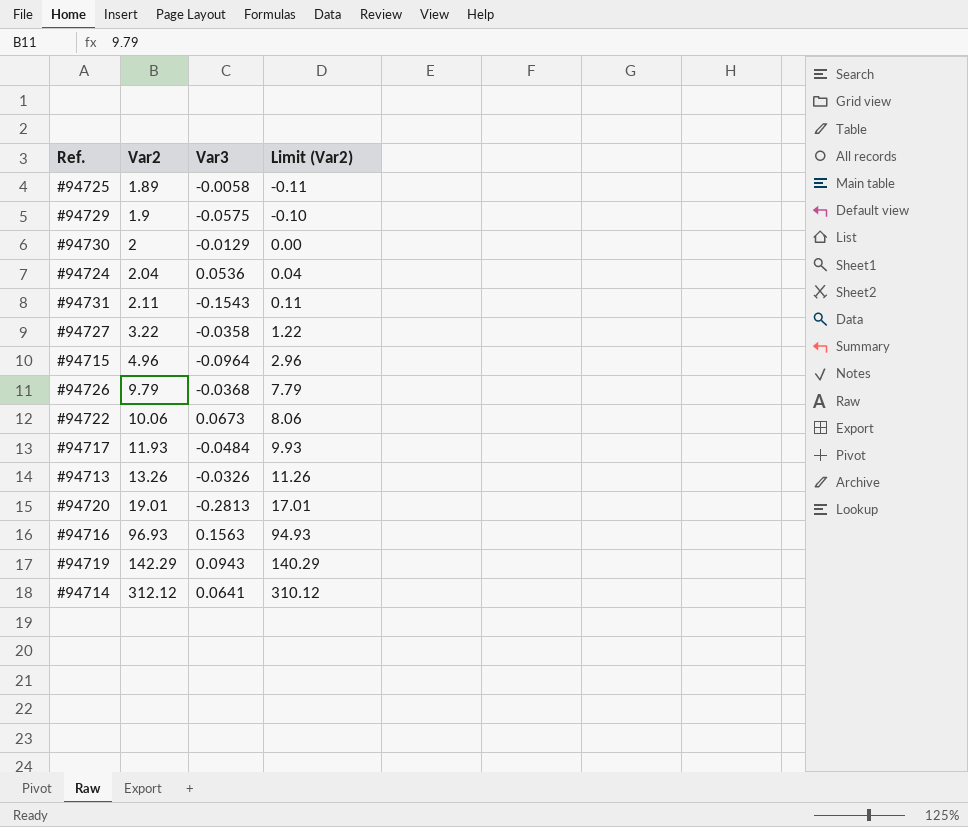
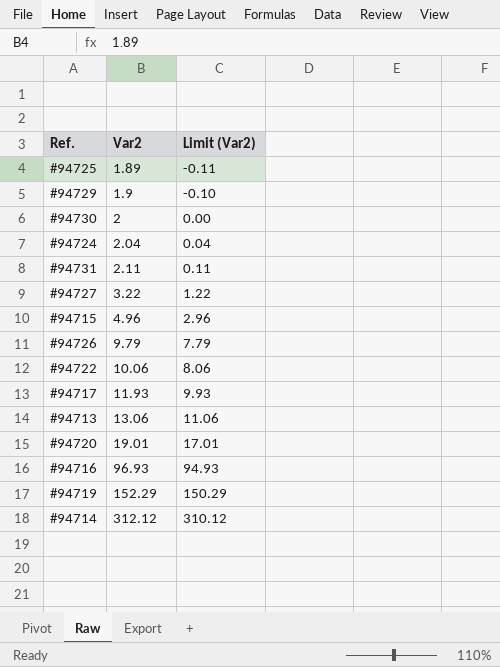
column Var3 | position: 3 -> none
#94713 | Var2: 13.26 -> 13.06
#94713 | Limit (Var2): 11.26 -> 11.06
#94719 | Var2: 142.29 -> 152.29
#94719 | Limit (Var2): 140.29 -> 150.29

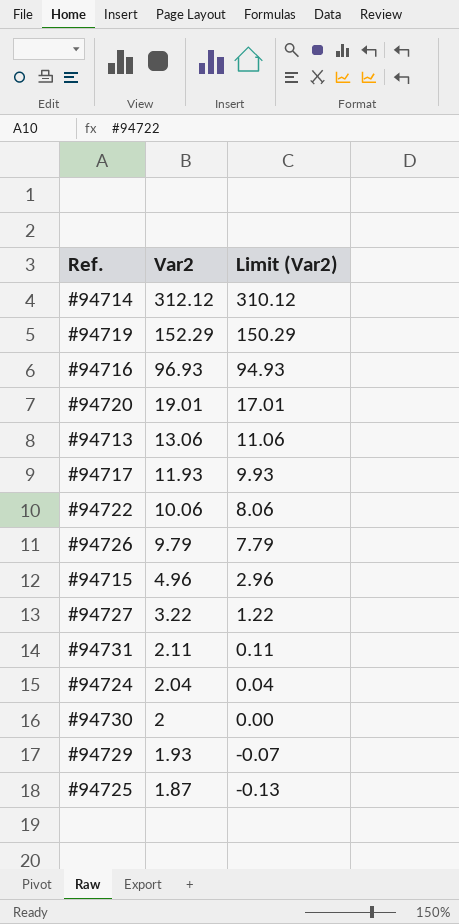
row order: Var2 ascending -> Var2 descending
#94729 | Var2: 1.9 -> 1.93
#94729 | Limit (Var2): -0.10 -> -0.07
#94725 | Var2: 1.89 -> 1.87
#94725 | Limit (Var2): -0.11 -> -0.13

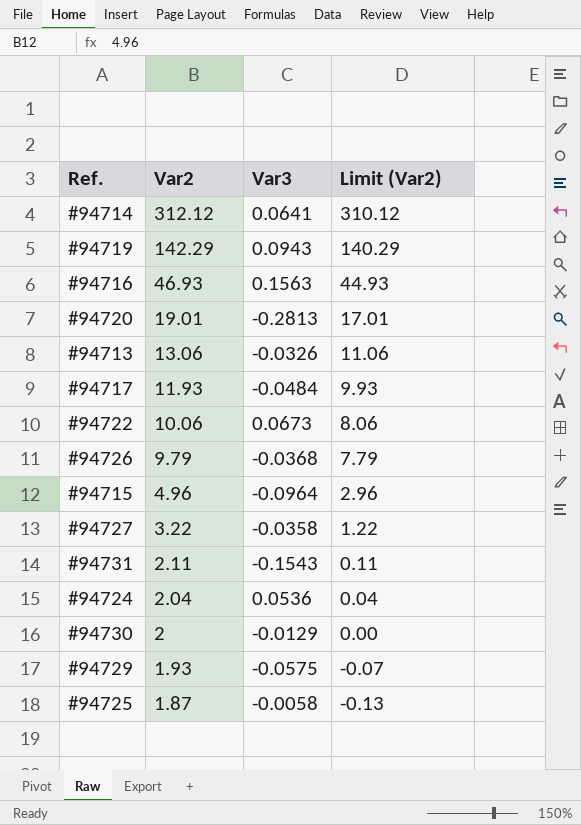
column Var3 | position: none -> 3
#94719 | Var2: 152.29 -> 142.29
#94719 | Limit (Var2): 150.29 -> 140.29
#94716 | Var2: 96.93 -> 46.93
#94716 | Limit (Var2): 94.93 -> 44.93

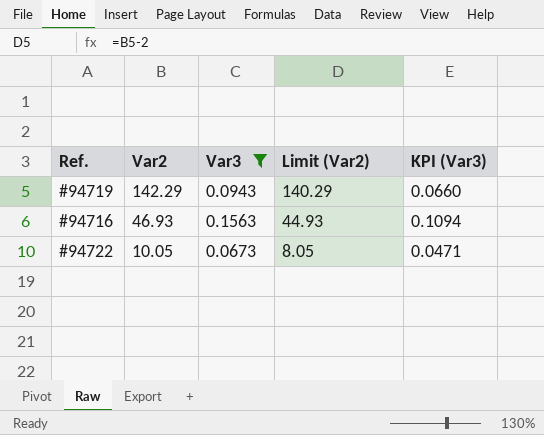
filter: none -> Var3 >= 0.0673
column KPI (Var3) | formula: none -> [Var3] * 0.7
#94722 | Var2: 10.06 -> 10.05
#94722 | Limit (Var2): 8.06 -> 8.05

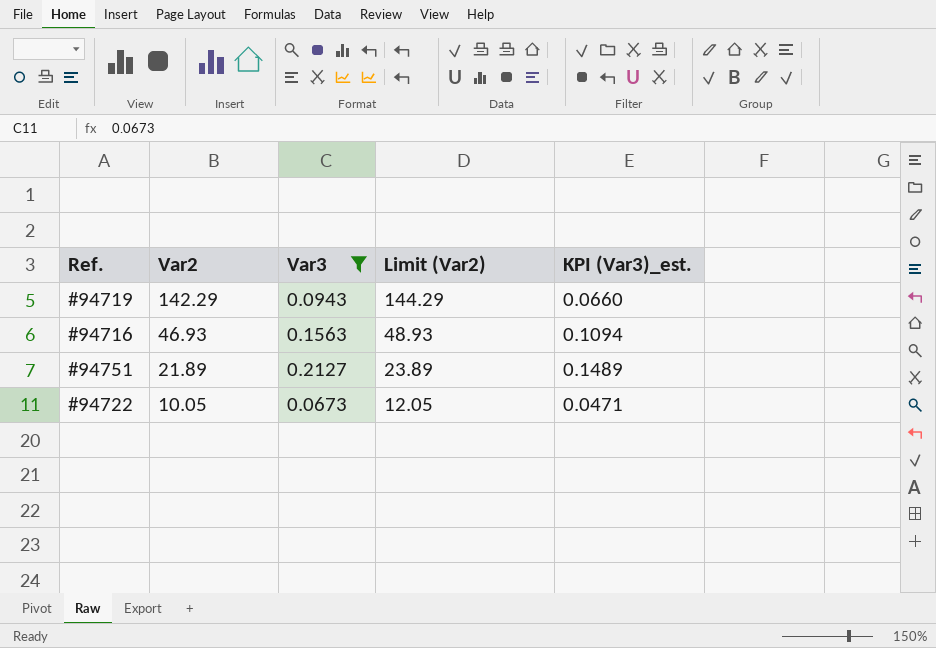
column Limit (Var2) | formula: [Var2] - 2 -> [Var2] + 2
column name: KPI (Var3) -> KPI (Var3)_est.
row #94751: none -> 21.89 | 0.2127 | 23.89 | 0.1489

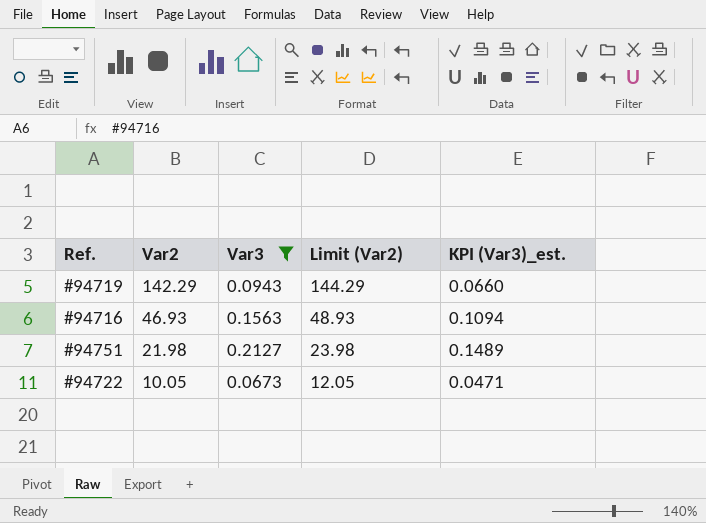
#94751 | Var2: 21.89 -> 21.98
#94751 | Limit (Var2): 23.89 -> 23.98

